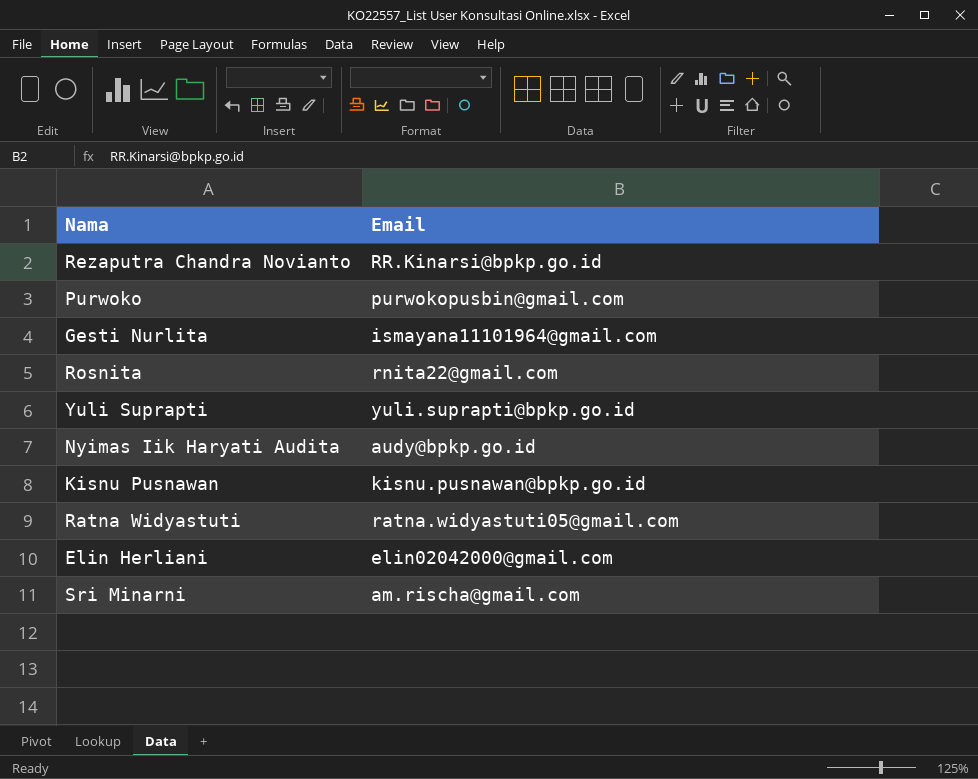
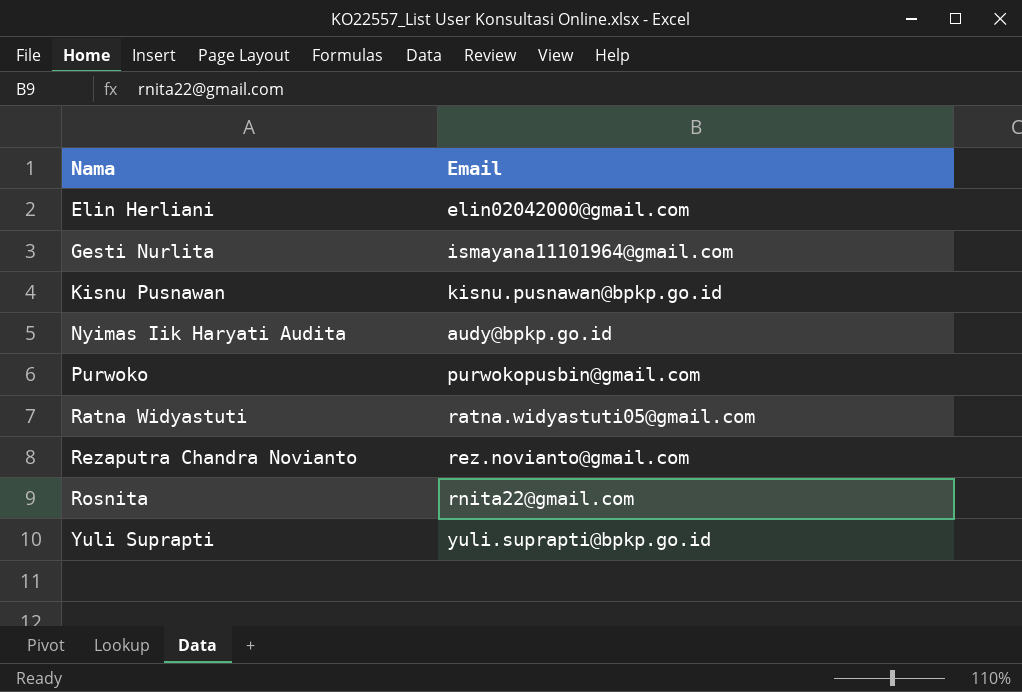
row order: none -> Nama ascending
row Sri Minarni: am.rischa@gmail.com -> none
Rezaputra Chandra Novianto | Email: RR.Kinarsi@bpkp.go.id -> rez.novianto@gmail.com

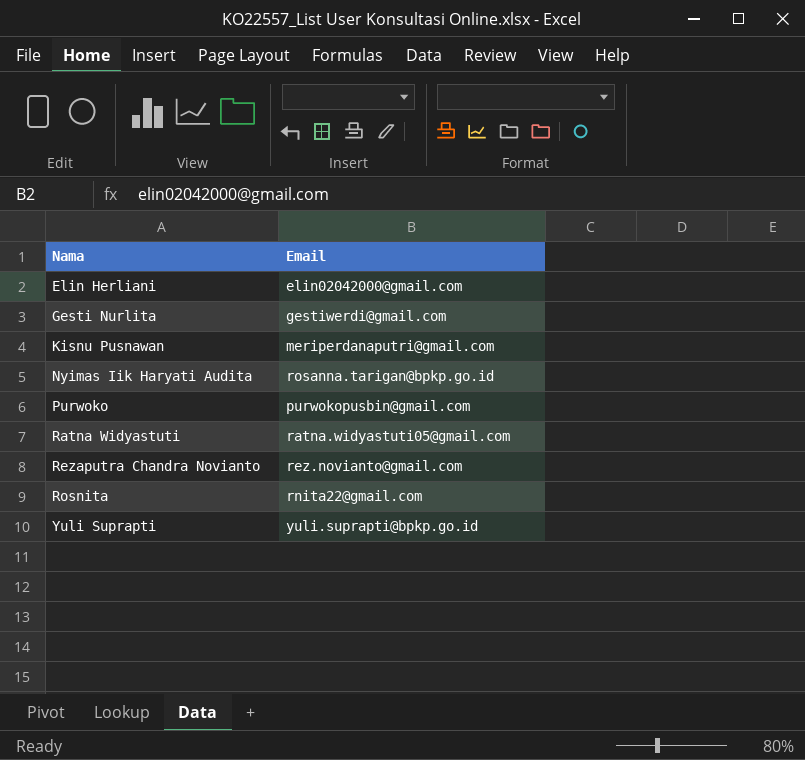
Gesti Nurlita | Email: ismayana11101964@gmail.com -> gestiwerdi@gmail.com
Kisnu Pusnawan | Email: kisnu.pusnawan@bpkp.go.id -> meriperdanaputri@gmail.com
Nyimas Iik Haryati Audita | Email: audy@bpkp.go.id -> rosanna.tarigan@bpkp.go.id

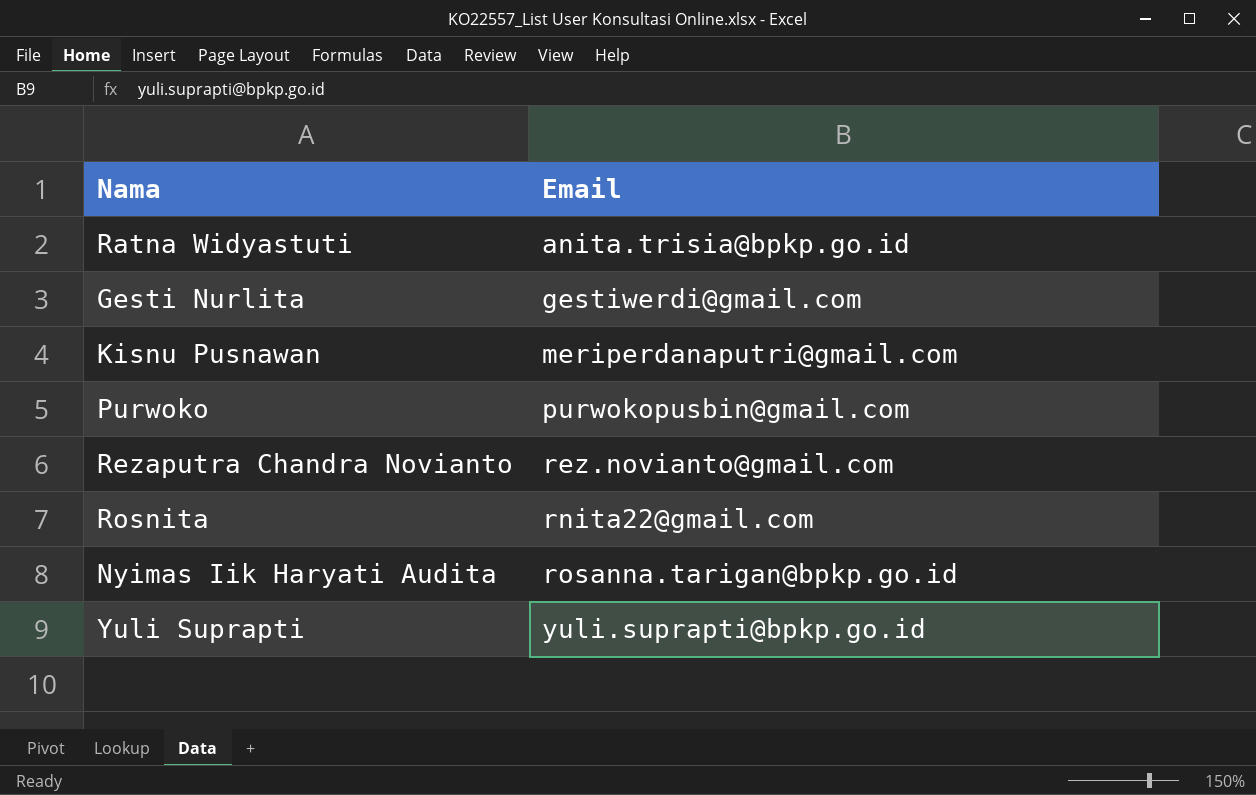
row order: Nama ascending -> Email ascending
row Elin Herliani: elin02042000@gmail.com -> none
Ratna Widyastuti | Email: ratna.widyastuti05@gmail.com -> anita.trisia@bpkp.go.id

